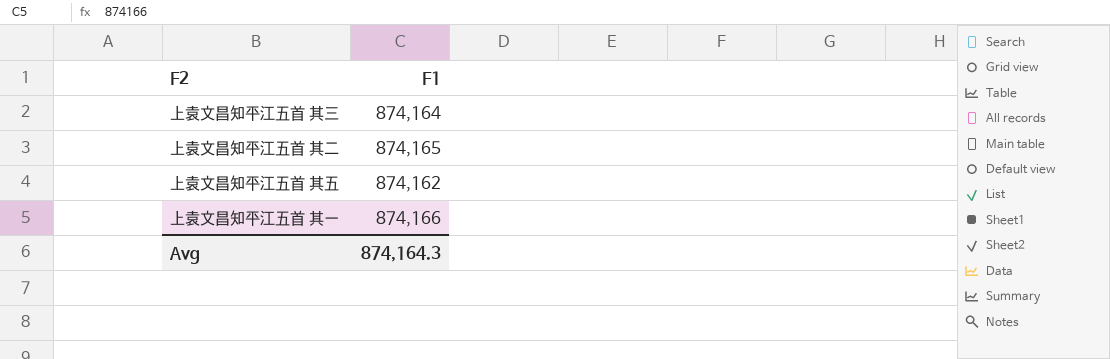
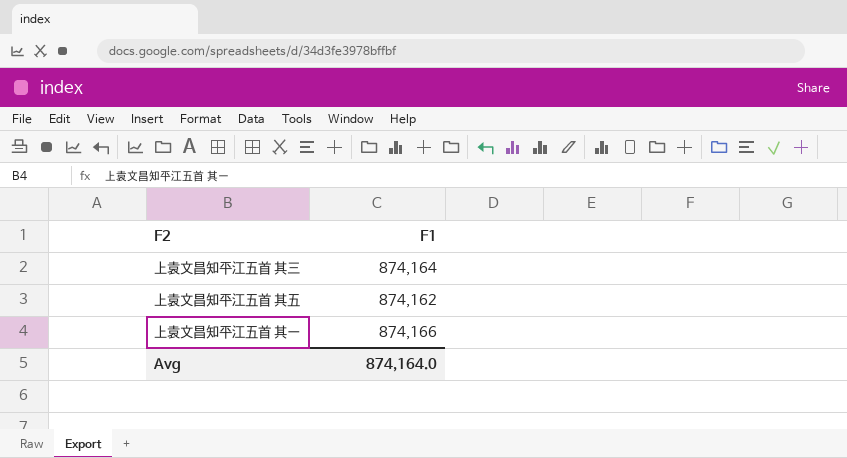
row 上袁文昌知平江五首 其二: 874,165 -> none
Avg | F1: 874,164.3 -> 874,164.0

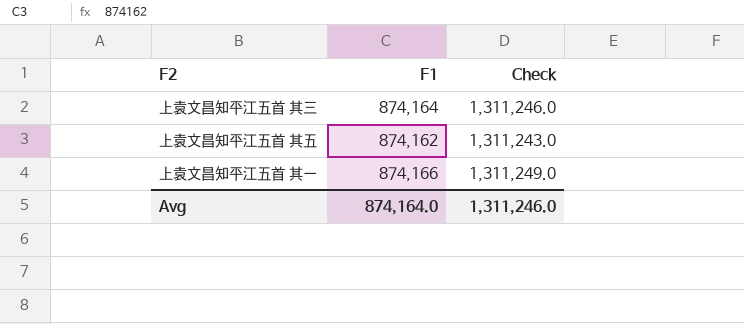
column Check | formula: none -> [F1] * 1.5

